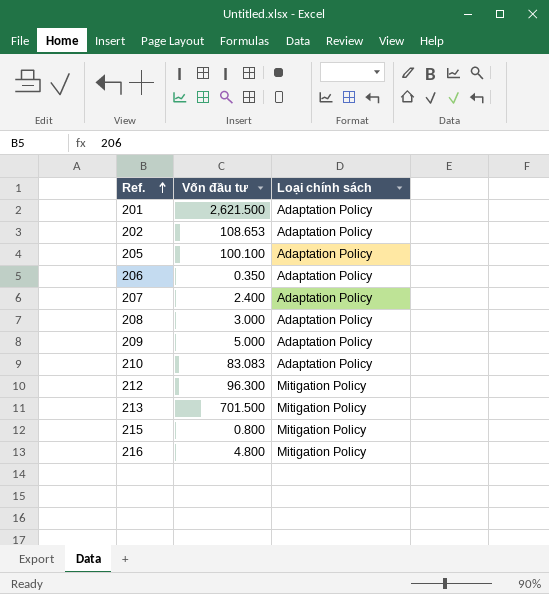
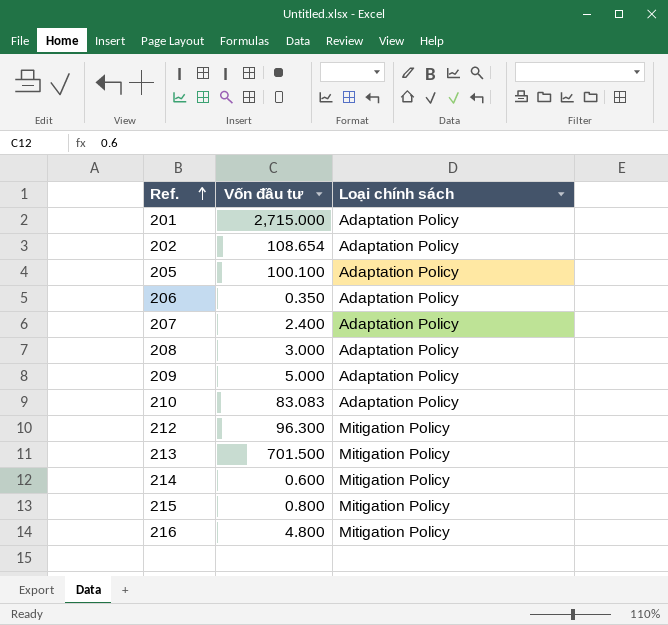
201 | Vốn đầu tư: 2,621.500 -> 2,715.000
202 | Vốn đầu tư: 108.653 -> 108.654
row 214: none -> 0.600 | Mitigation Policy

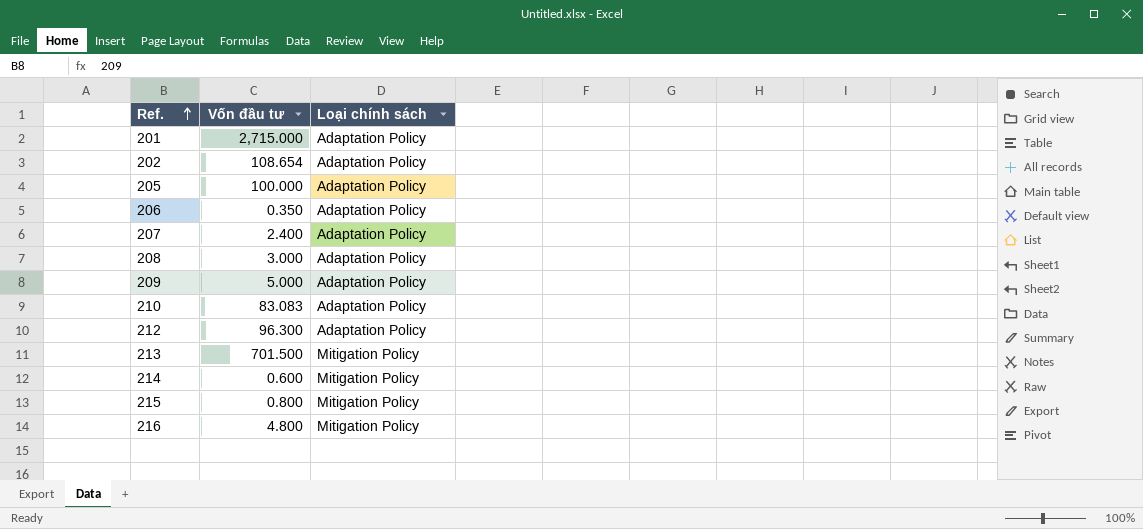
205 | Vốn đầu tư: 100.100 -> 100.000
212 | Loại chính sách: Mitigation Policy -> Adaptation Policy

